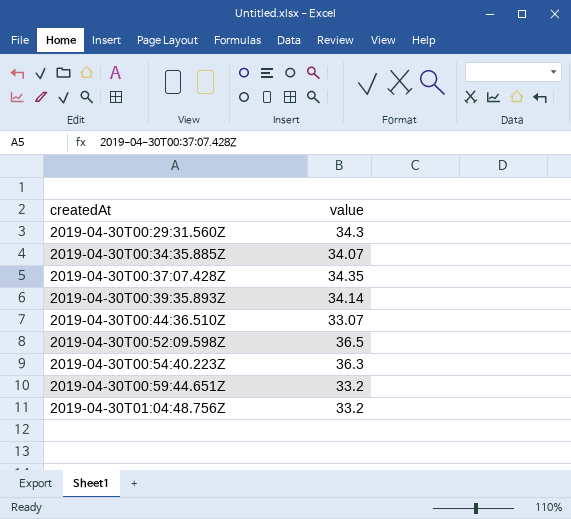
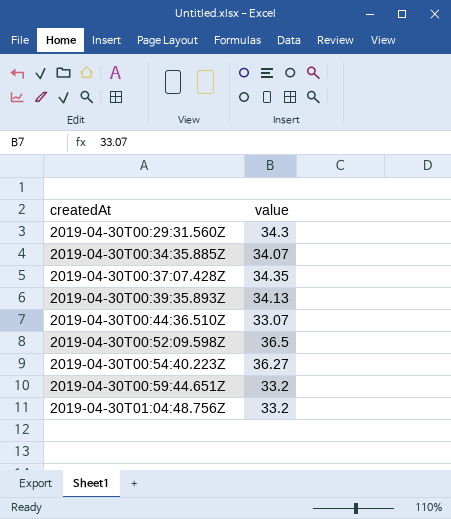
2019-04-30T00:39:35.893Z | value: 34.14 -> 34.13
2019-04-30T00:54:40.223Z | value: 36.3 -> 36.27

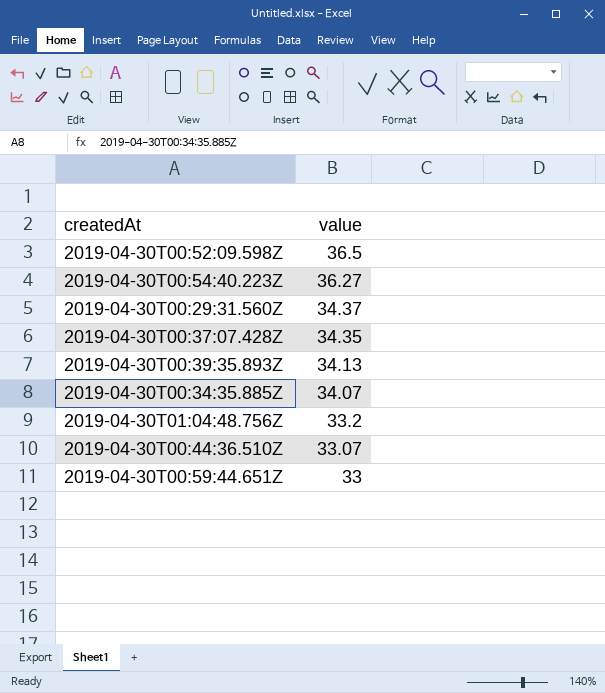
row order: createdAt ascending -> value descending
2019-04-30T00:29:31.560Z | value: 34.3 -> 34.37
2019-04-30T00:59:44.651Z | value: 33.2 -> 33

